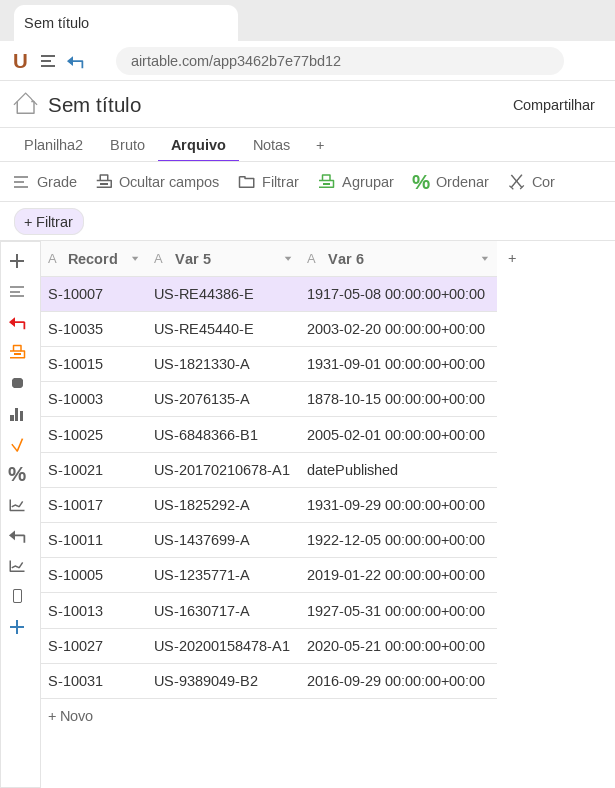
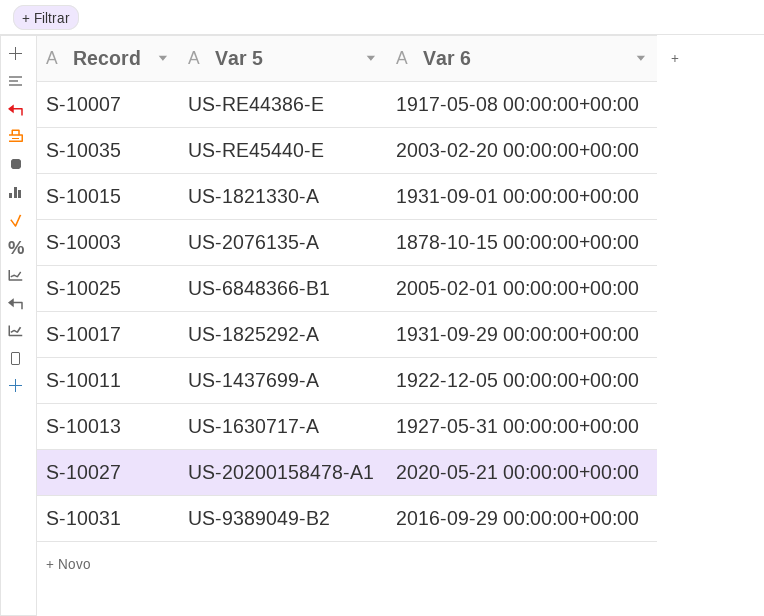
row S-10021: US-20170210678-A1 | datePublished -> none
row S-10005: US-1235771-A | 2019-01-22 00:00:00+00:00 -> none

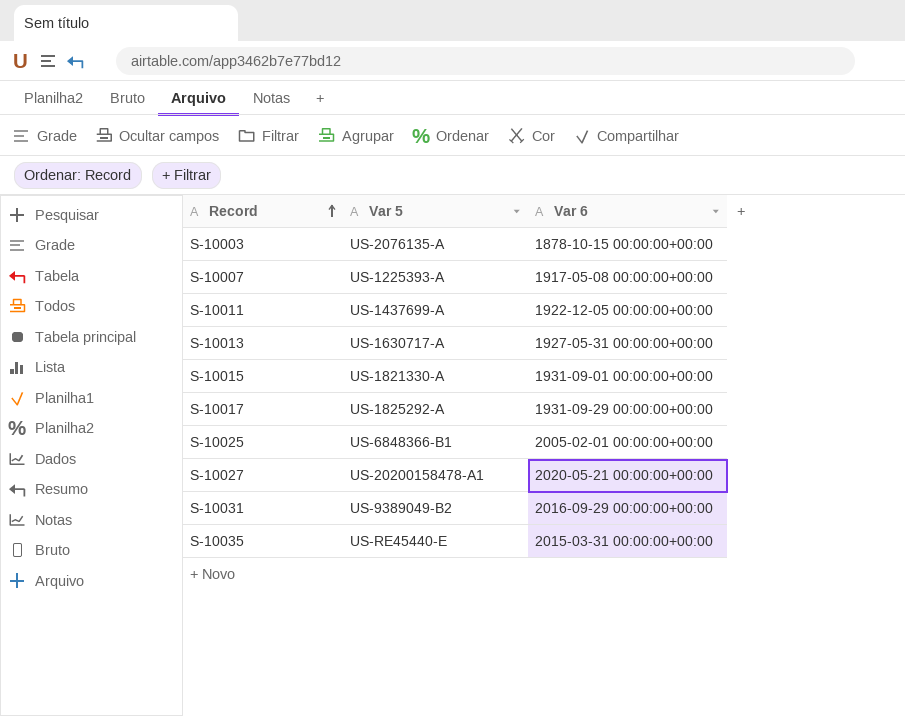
row order: none -> Record ascending
S-10007 | Var 5: US-RE44386-E -> US-1225393-A
S-10035 | Var 6: 2003-02-20 00:00:00+00:00 -> 2015-03-31 00:00:00+00:00

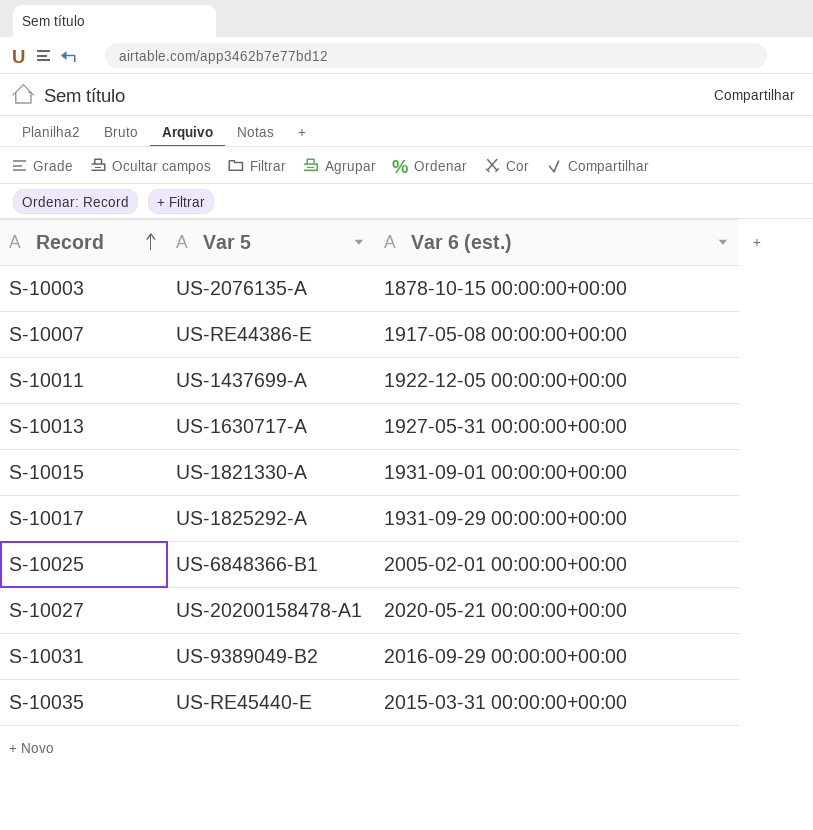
column name: Var 6 -> Var 6 (est.)
S-10007 | Var 5: US-1225393-A -> US-RE44386-E

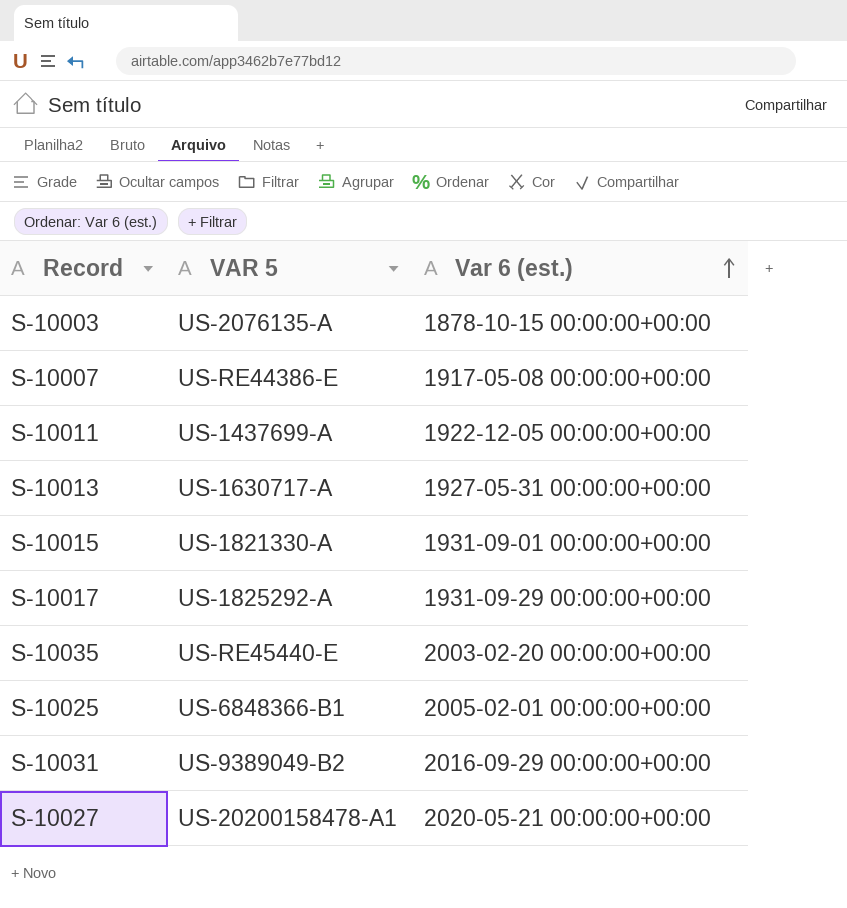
row order: Record ascending -> Var 6 (est.) ascending
column name: Var 5 -> VAR 5
S-10035 | Var 6 (est.): 2015-03-31 00:00:00+00:00 -> 2003-02-20 00:00:00+00:00

